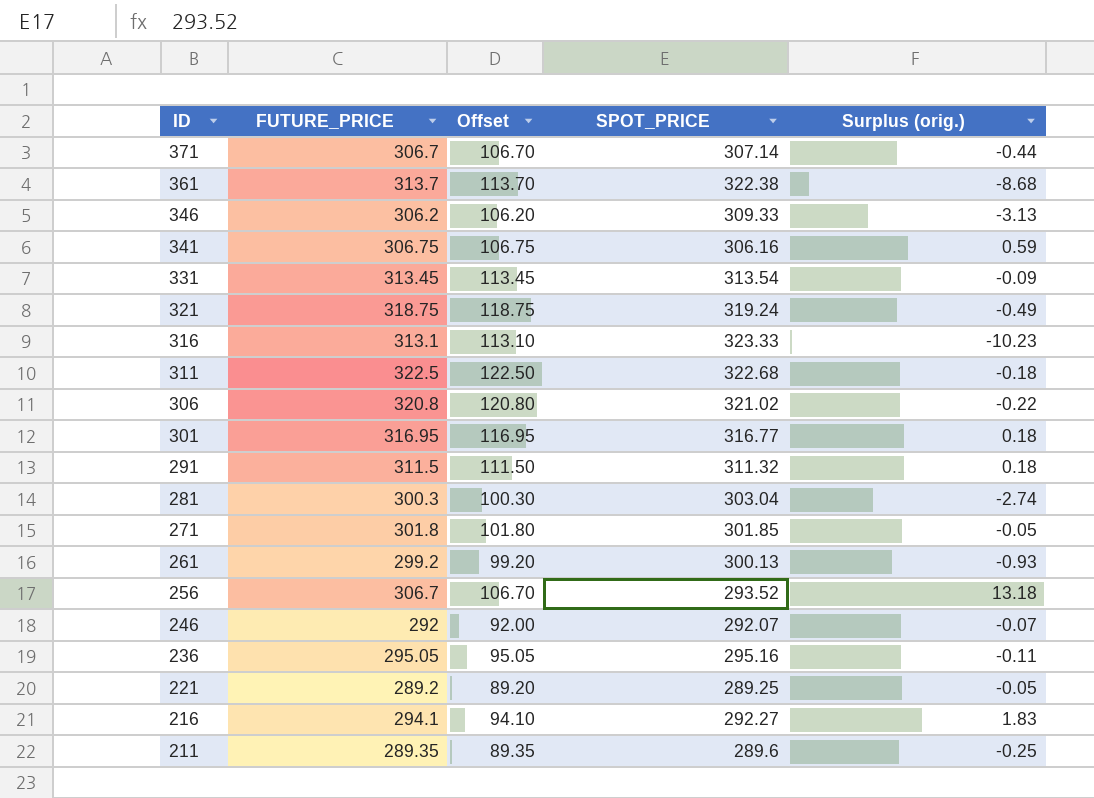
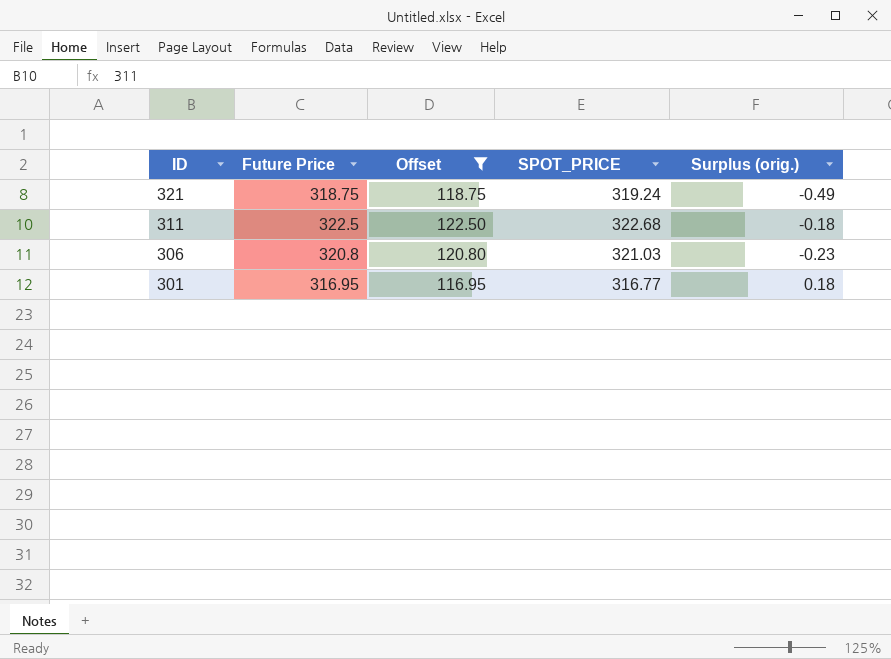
filter: none -> Offset >= 116.95
column name: FUTURE_PRICE -> Future Price
306 | SPOT_PRICE: 321.02 -> 321.03
306 | Surplus (orig.): -0.22 -> -0.23

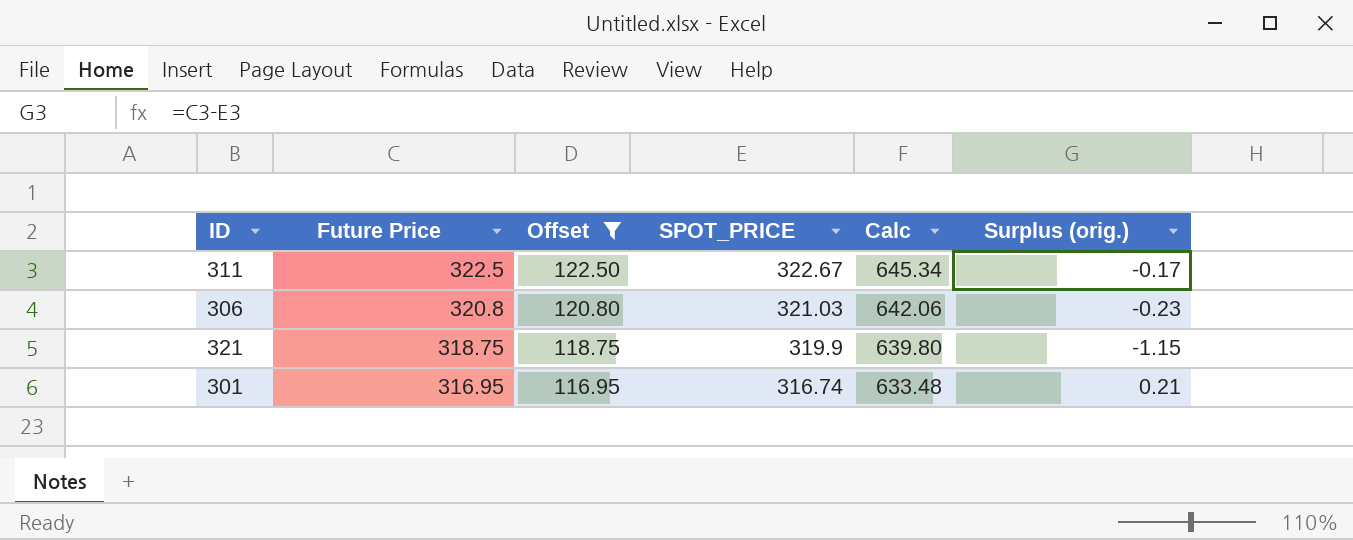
row order: ID descending -> Future Price descending
column Calc | formula: none -> [SPOT_PRICE] * 2
311 | SPOT_PRICE: 322.68 -> 322.67
311 | Surplus (orig.): -0.18 -> -0.17
321 | SPOT_PRICE: 319.24 -> 319.9
321 | Surplus (orig.): -0.49 -> -1.15
301 | SPOT_PRICE: 316.77 -> 316.74
301 | Surplus (orig.): 0.18 -> 0.21

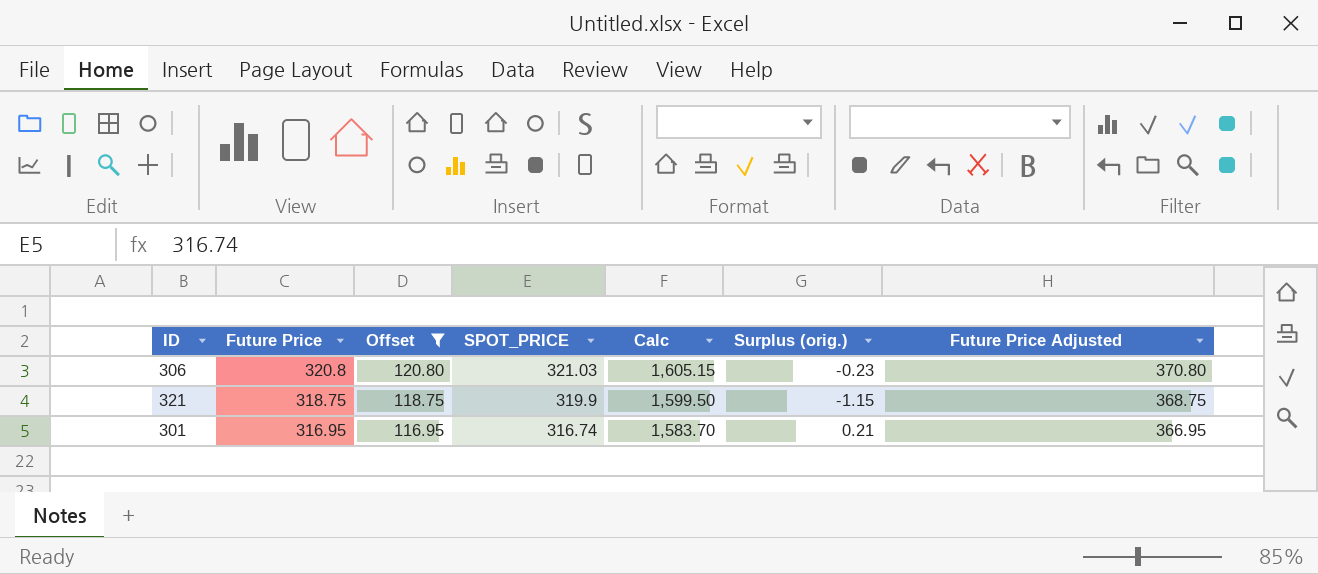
column Calc | formula: [SPOT_PRICE] * 2 -> [SPOT_PRICE] * 5
column Future Price Adjusted | formula: none -> [Future Price] + 50
row 311: 322.5 | 122.50 | 322.67 | 645.34 | -0.17 -> none

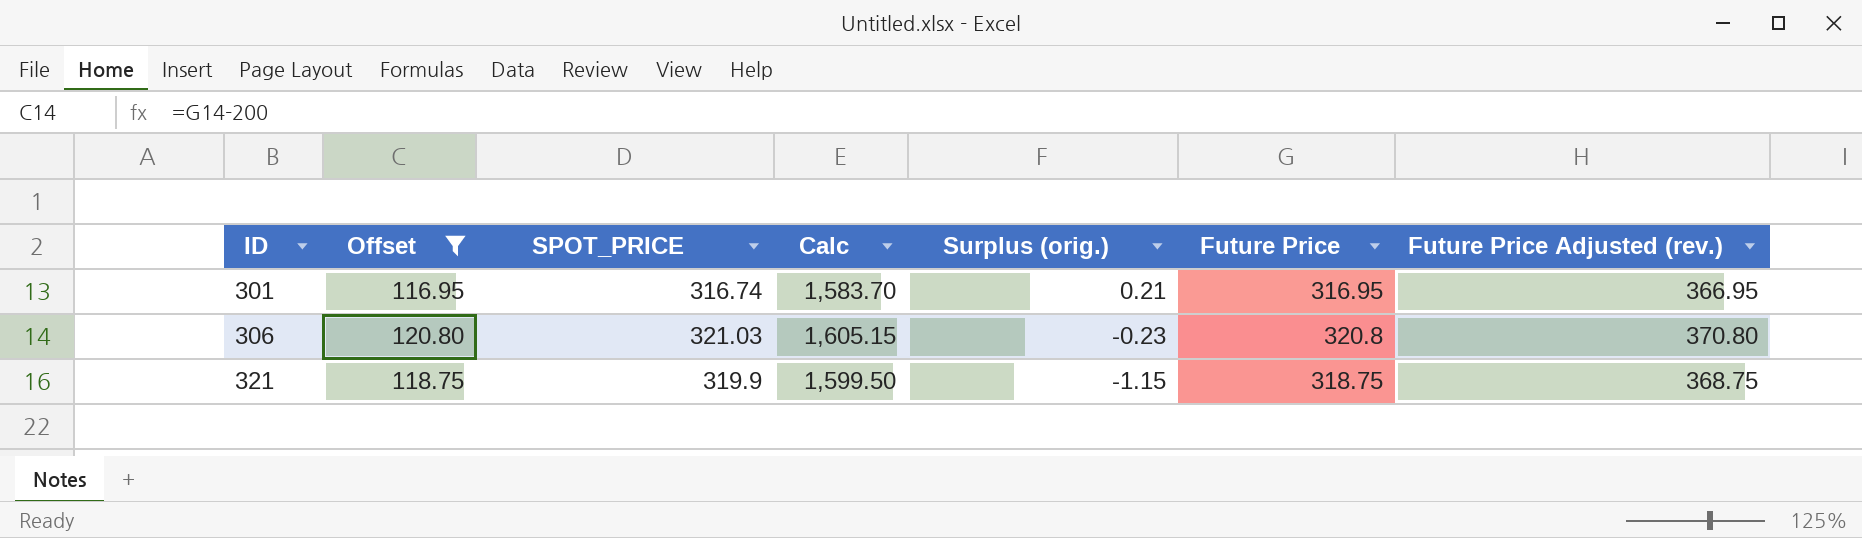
row order: Future Price descending -> ID ascending
column Future Price | position: 2 -> 6
column name: Future Price Adjusted -> Future Price Adjusted (rev.)

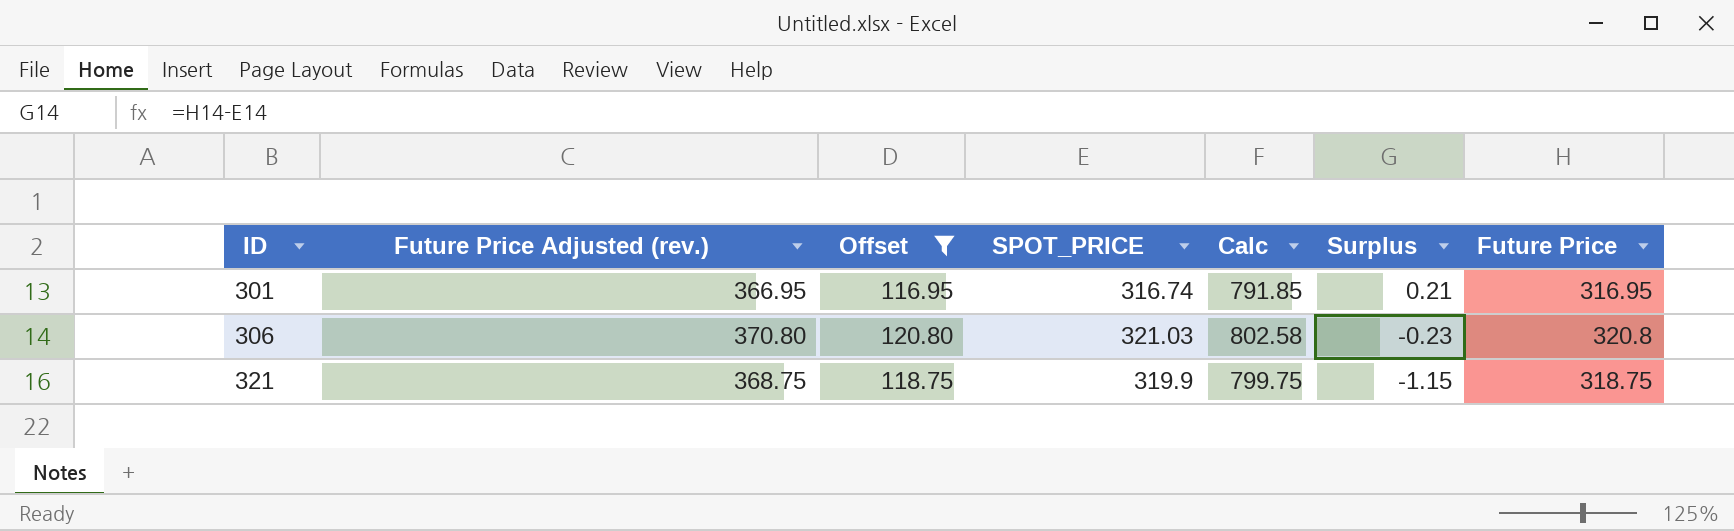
column Future Price Adjusted (rev.) | position: 7 -> 2
column Calc | formula: [SPOT_PRICE] * 5 -> [SPOT_PRICE] * 2.5
column name: Surplus (orig.) -> Surplus

